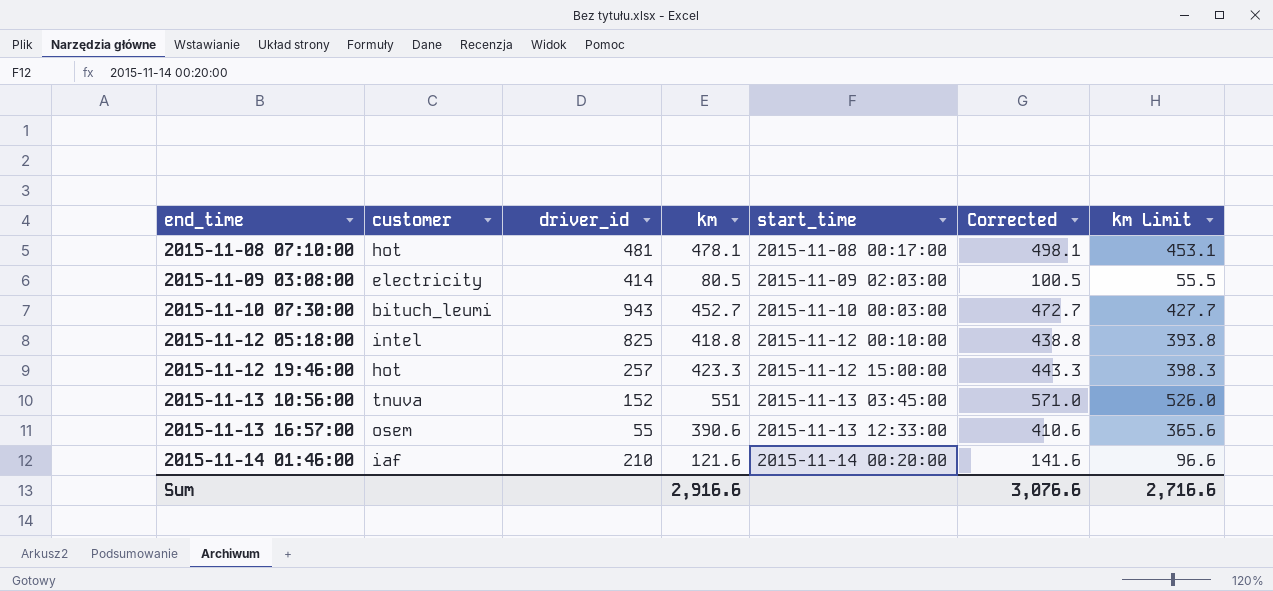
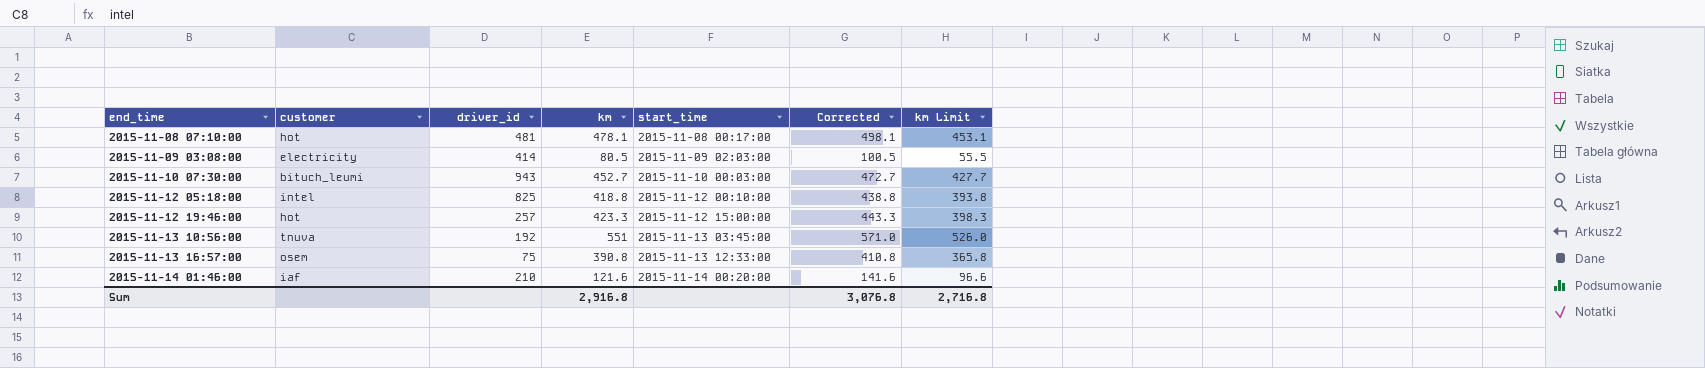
2015-11-13 10:56:00 | driver_id: 152 -> 192
2015-11-13 16:57:00 | driver_id: 55 -> 75
2015-11-13 16:57:00 | km: 390.6 -> 390.8
2015-11-13 16:57:00 | Corrected: 410.6 -> 410.8
2015-11-13 16:57:00 | km Limit: 365.6 -> 365.8
Sum | km: 2,916.6 -> 2,916.8
Sum | Corrected: 3,076.6 -> 3,076.8
Sum | km Limit: 2,716.6 -> 2,716.8

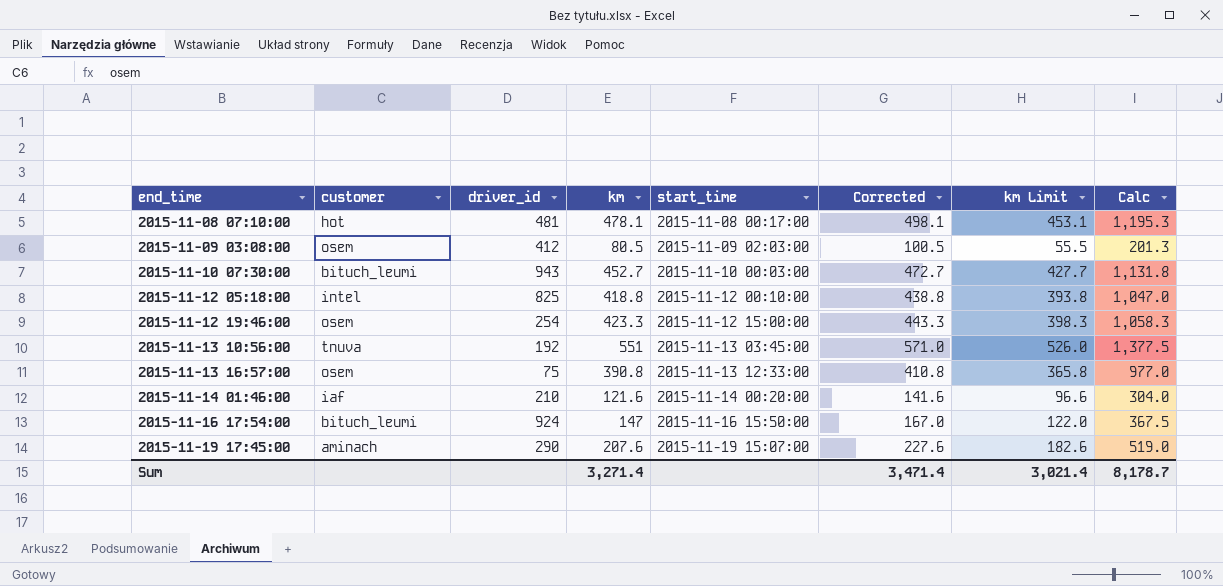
column Calc | formula: none -> [km] * 2.5
2015-11-09 03:08:00 | customer: electricity -> osem
2015-11-09 03:08:00 | driver_id: 414 -> 412
2015-11-12 19:46:00 | customer: hot -> osem
2015-11-12 19:46:00 | driver_id: 257 -> 254
row 2015-11-16 17:54:00: none -> bituch_leumi | 924 | 147 | 2015-11-16 15:50:00 | 167.0 | 122.0 | 367.5
row 2015-11-19 17:45:00: none -> aminach | 290 | 207.6 | 2015-11-19 15:07:00 | 227.6 | 182.6 | 519.0
Sum | km: 2,916.8 -> 3,271.4
Sum | Corrected: 3,076.8 -> 3,471.4
Sum | km Limit: 2,716.8 -> 3,021.4

